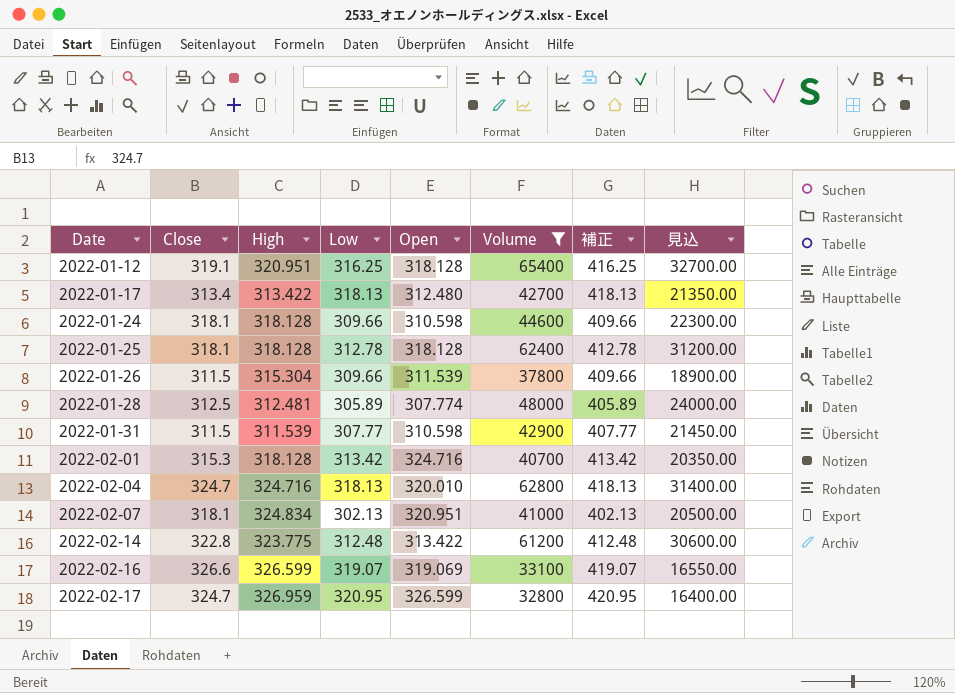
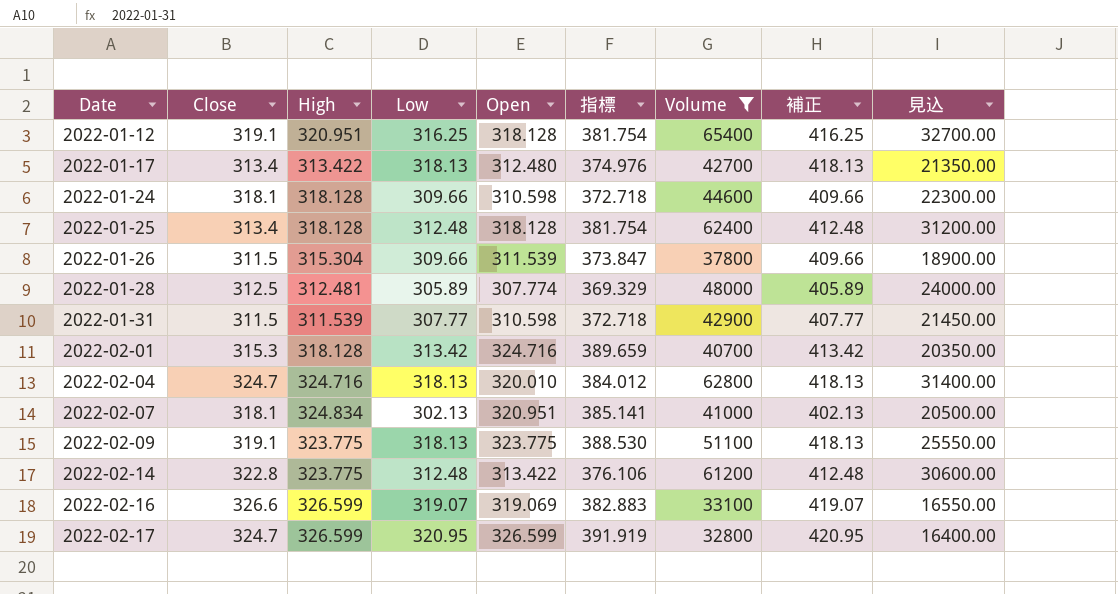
column 指標 | formula: none -> [Open] * 1.2
2022-01-25 | Close: 318.1 -> 313.4
2022-01-25 | Low: 312.78 -> 312.48
2022-01-25 | 補正: 412.78 -> 412.48
row 2022-02-09: none -> 319.1 | 323.775 | 318.13 | 323.775 | 388.530 | 51100 | 418.13 | 25550.00
2022-02-17 | High: 326.959 -> 326.599

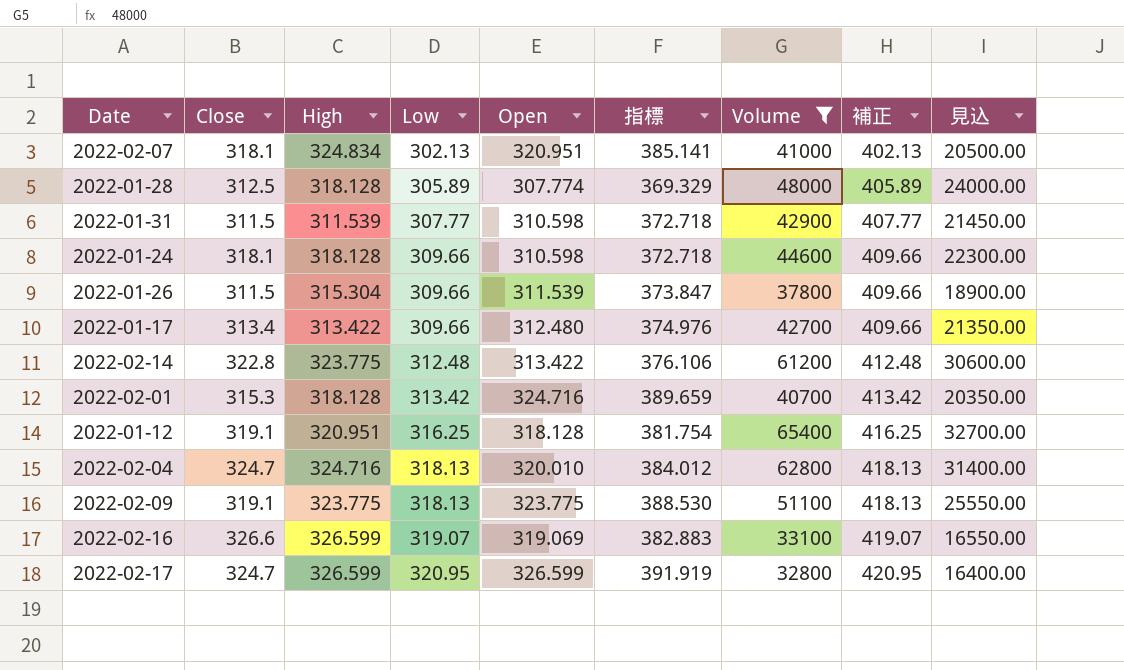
row order: Date ascending -> Low ascending
row 2022-01-25: 313.4 | 318.128 | 312.48 | 318.128 | 381.754 | 62400 | 412.48 | 31200.00 -> none
2022-01-28 | High: 312.481 -> 318.128
2022-01-17 | Low: 318.13 -> 309.66
2022-01-17 | 補正: 418.13 -> 409.66

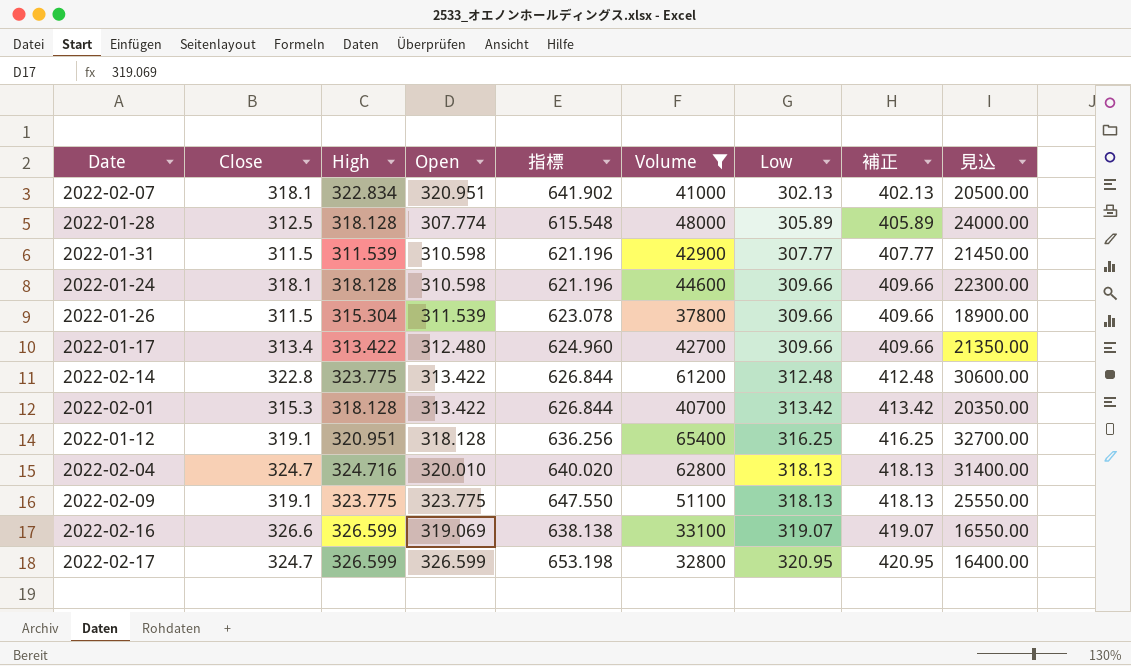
column 指標 | formula: [Open] * 1.2 -> [Open] * 2
column Low | position: 4 -> 7
2022-02-07 | High: 324.834 -> 322.834
2022-02-01 | Open: 324.716 -> 313.422

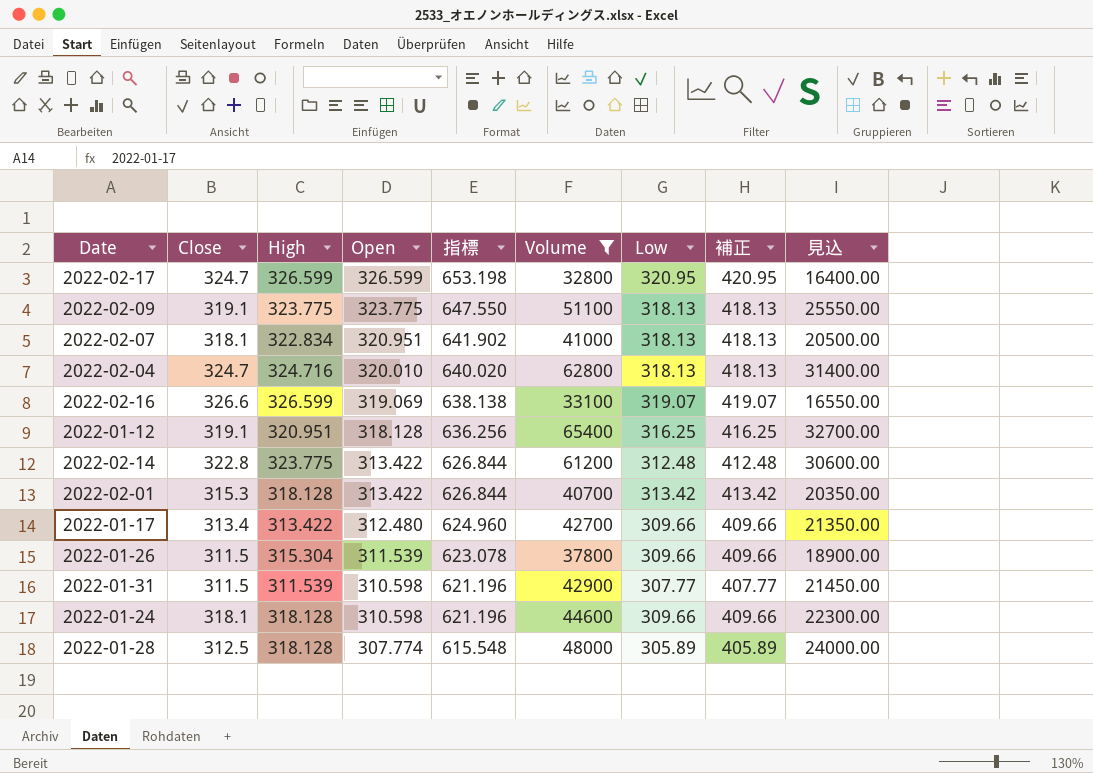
row order: Low ascending -> Open descending
2022-02-07 | Low: 302.13 -> 318.13
2022-02-07 | 補正: 402.13 -> 418.13

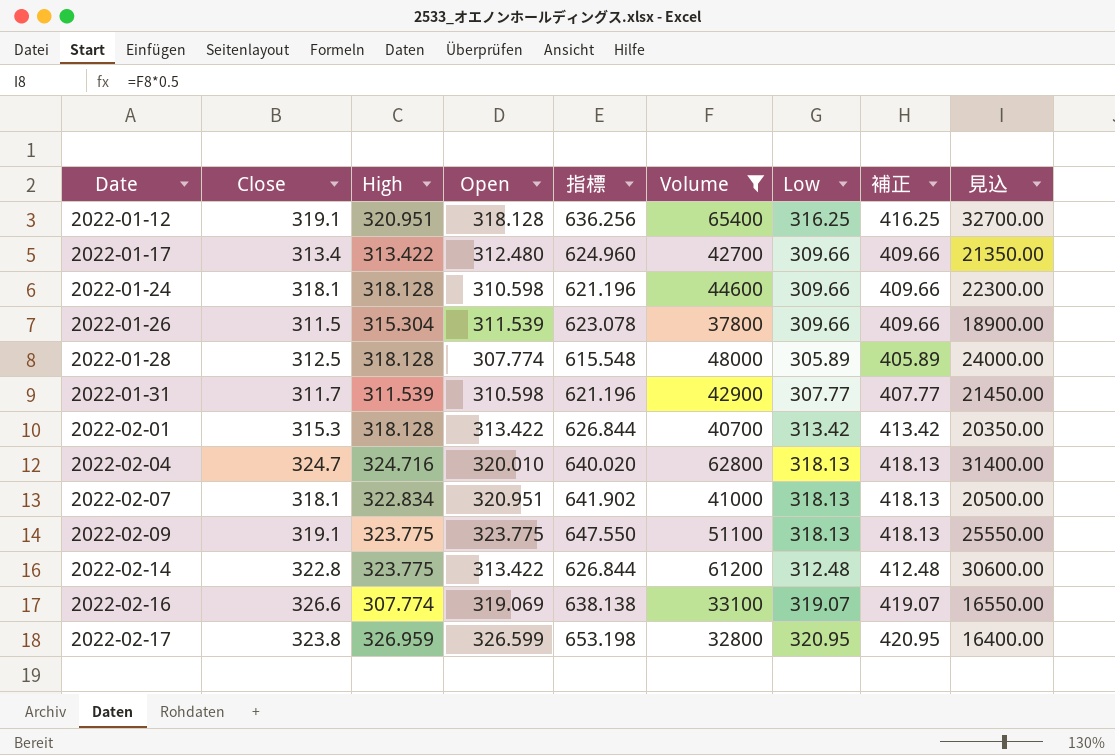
row order: Open descending -> Date ascending
2022-01-31 | Close: 311.5 -> 311.7
2022-02-16 | High: 326.599 -> 307.774
2022-02-17 | Close: 324.7 -> 323.8
2022-02-17 | High: 326.599 -> 326.959

